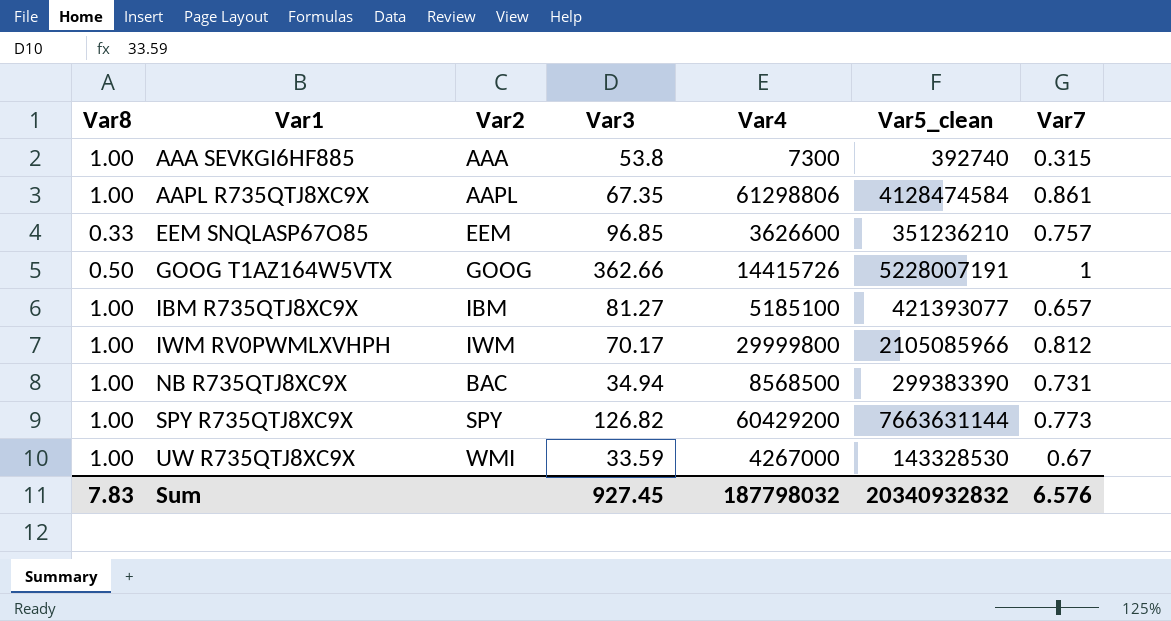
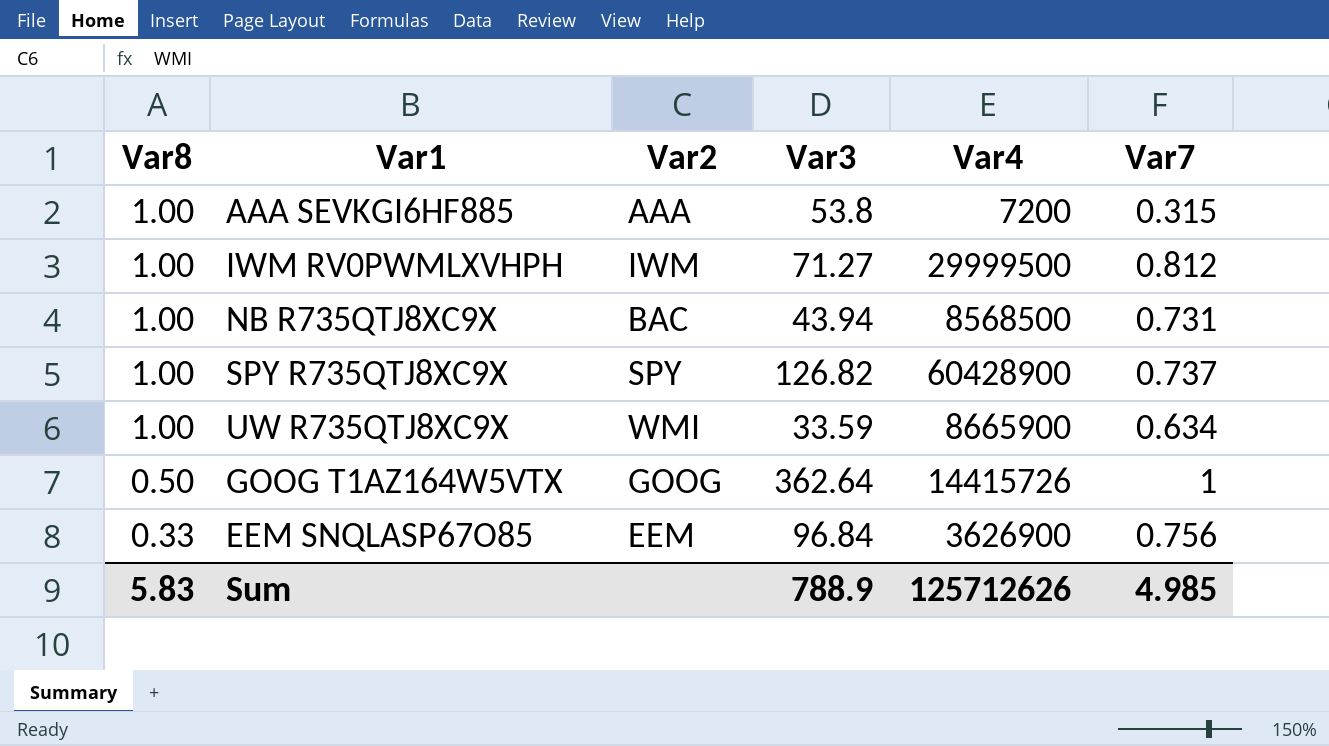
row order: Var1 ascending -> Var8 descending
column Var5_clean | formula: [Var3] * [Var4] -> none
row AAPL R735QTJ8XC9X: 1.00 | AAPL | 67.35 | 61298806 | 4128474584 | 0.861 -> none
row IBM R735QTJ8XC9X: 1.00 | IBM | 81.27 | 5185100 | 421393077 | 0.657 -> none
AAA SEVKGI6HF885 | Var4: 7300 -> 7200
IWM RV0PWMLXVHPH | Var3: 70.17 -> 71.27
IWM RV0PWMLXVHPH | Var4: 29999800 -> 29999500
NB R735QTJ8XC9X | Var3: 34.94 -> 43.94
SPY R735QTJ8XC9X | Var4: 60429200 -> 60428900
SPY R735QTJ8XC9X | Var7: 0.773 -> 0.737
UW R735QTJ8XC9X | Var4: 4267000 -> 8665900
UW R735QTJ8XC9X | Var7: 0.67 -> 0.634
GOOG T1AZ164W5VTX | Var3: 362.66 -> 362.64
EEM SNQLASP67O85 | Var3: 96.85 -> 96.84
EEM SNQLASP67O85 | Var4: 3626600 -> 3626900
EEM SNQLASP67O85 | Var7: 0.757 -> 0.756
Sum | Var8: 7.83 -> 5.83
Sum | Var3: 927.45 -> 788.9
Sum | Var4: 187798032 -> 125712626
Sum | Var7: 6.576 -> 4.985

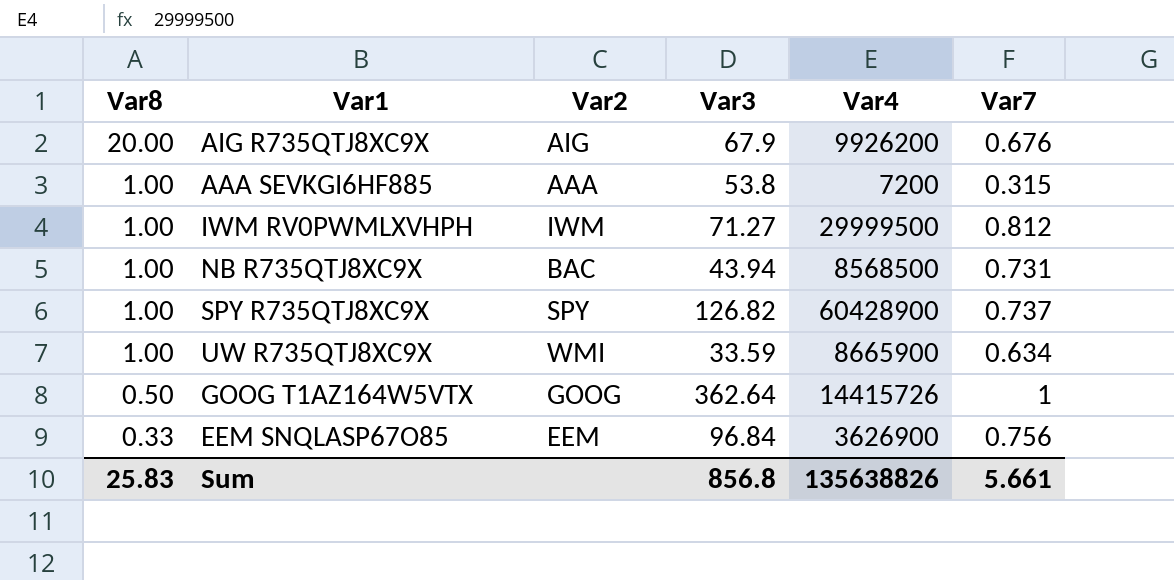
row AIG R735QTJ8XC9X: none -> 20.00 | AIG | 67.9 | 9926200 | 0.676
Sum | Var8: 5.83 -> 25.83
Sum | Var3: 788.9 -> 856.8
Sum | Var4: 125712626 -> 135638826
Sum | Var7: 4.985 -> 5.661

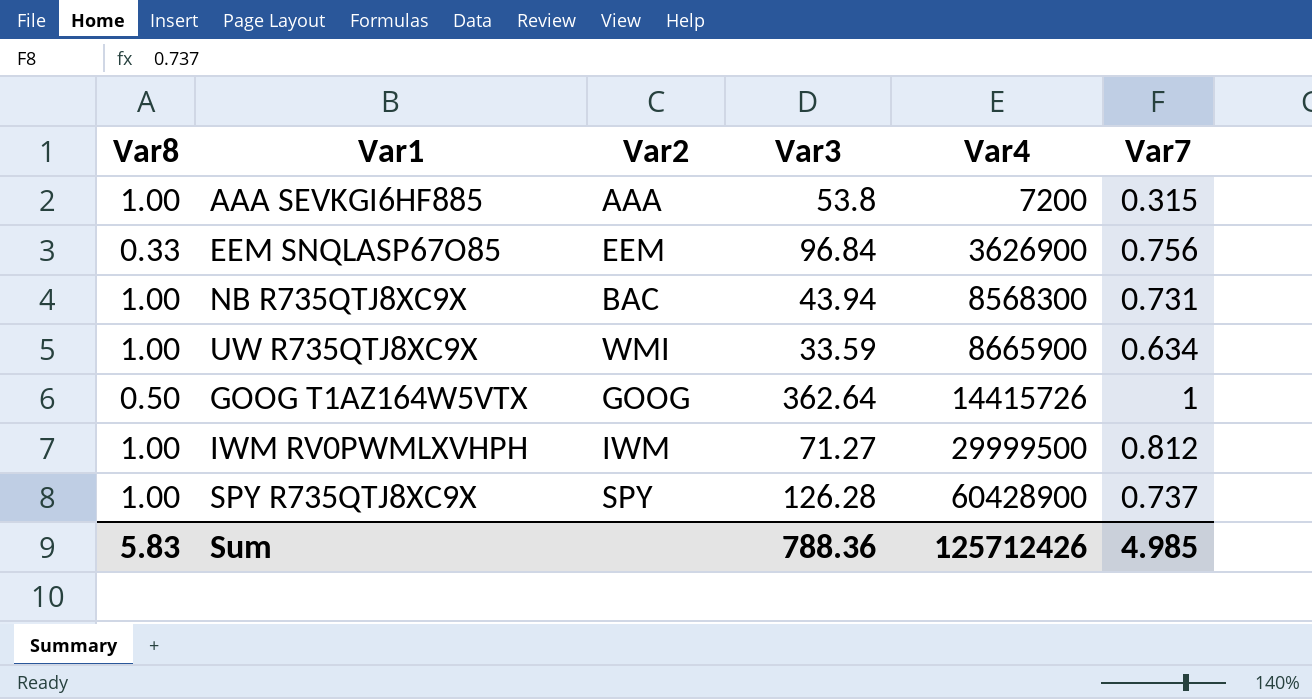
row order: Var8 descending -> Var4 ascending
row AIG R735QTJ8XC9X: 20.00 | AIG | 67.9 | 9926200 | 0.676 -> none
NB R735QTJ8XC9X | Var4: 8568500 -> 8568300
SPY R735QTJ8XC9X | Var3: 126.82 -> 126.28
Sum | Var8: 25.83 -> 5.83
Sum | Var3: 856.8 -> 788.36
Sum | Var4: 135638826 -> 125712426
Sum | Var7: 5.661 -> 4.985

